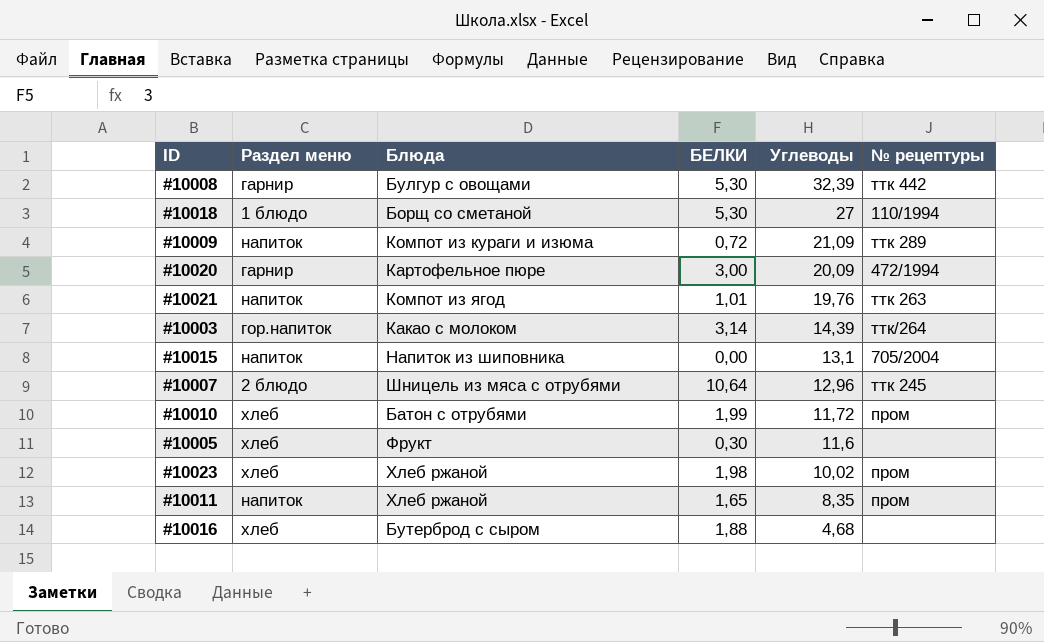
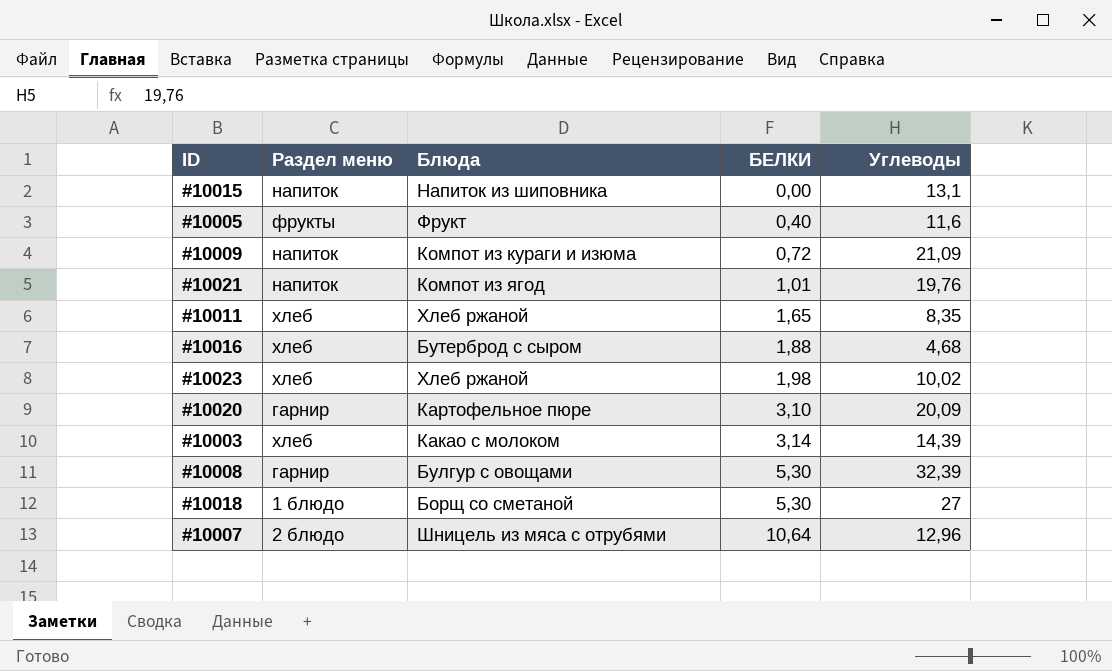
row order: Углеводы descending -> БЕЛКИ ascending
column № рецептуры | position: 6 -> none
row #10010: хлеб | Батон с отрубями | 1,99 | 11,72 | пром -> none
#10005 | Раздел меню: хлеб -> фрукты
#10005 | БЕЛКИ: 0,30 -> 0,40
#10011 | Раздел меню: напиток -> хлеб
#10020 | БЕЛКИ: 3,00 -> 3,10
#10003 | Раздел меню: гор.напиток -> хлеб

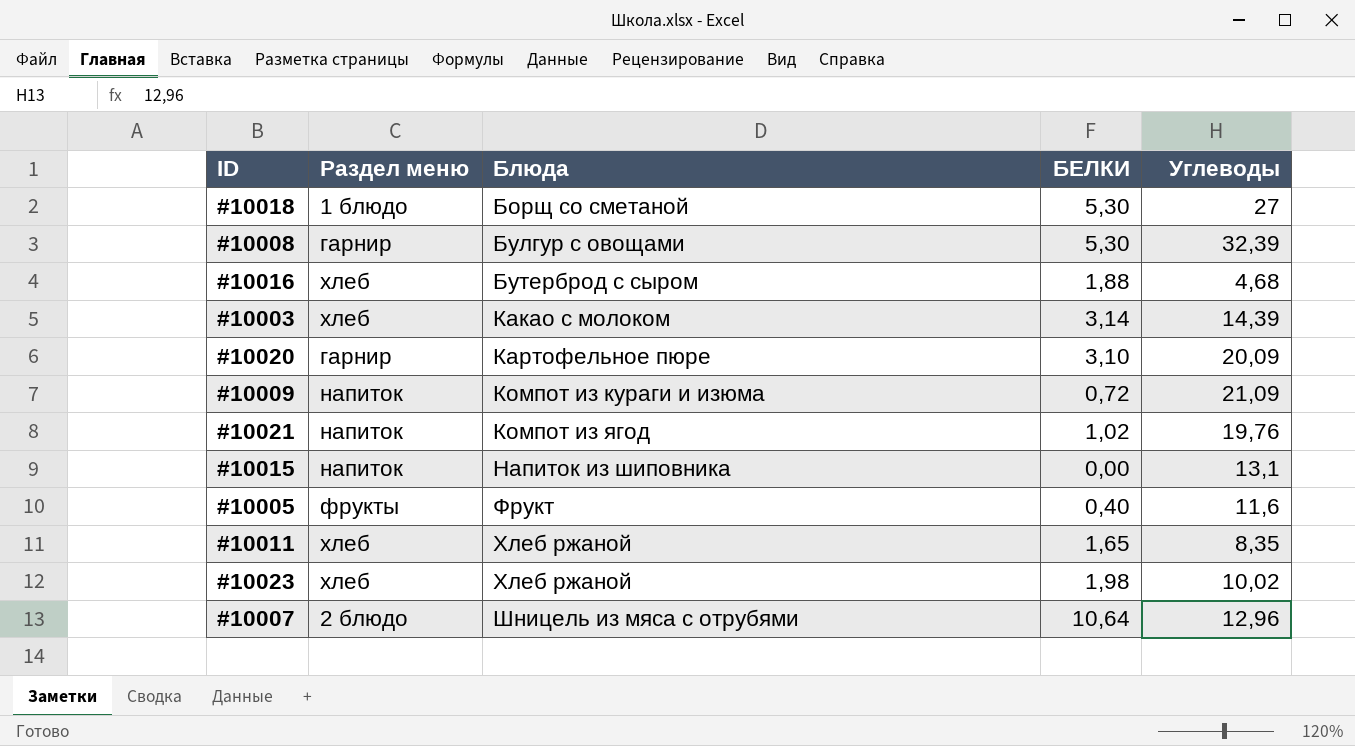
row order: БЕЛКИ ascending -> Блюда ascending
#10021 | БЕЛКИ: 1,01 -> 1,02

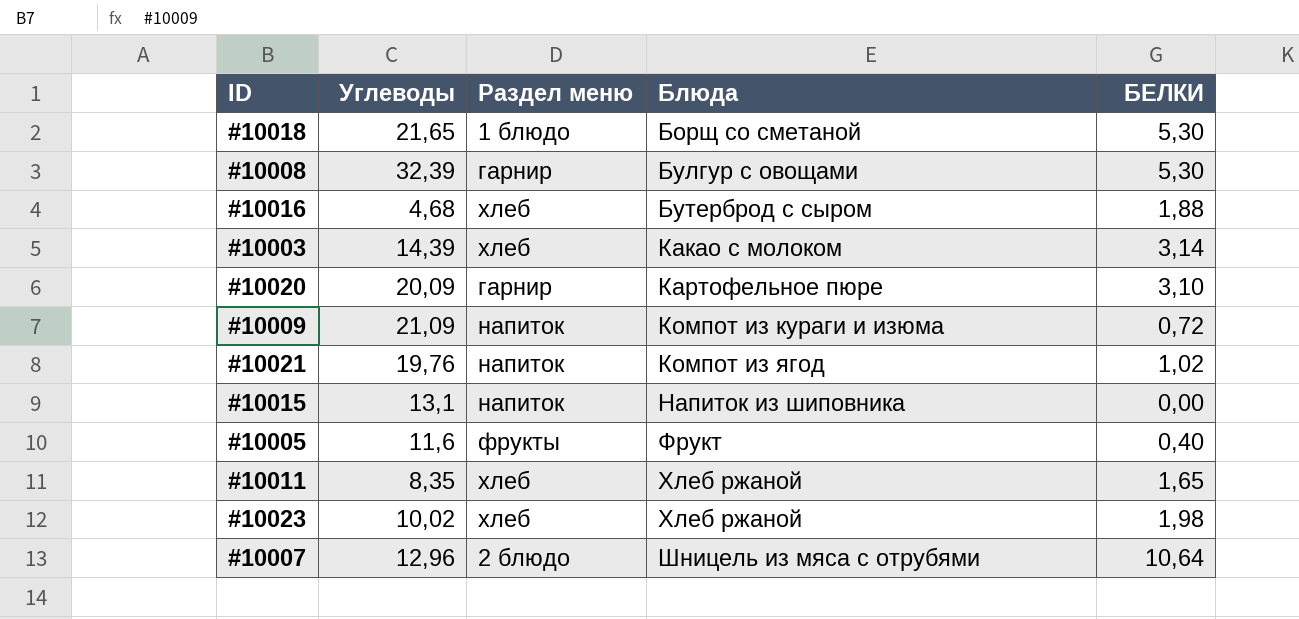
column Углеводы | position: 5 -> 2
#10018 | Углеводы: 27 -> 21,65

